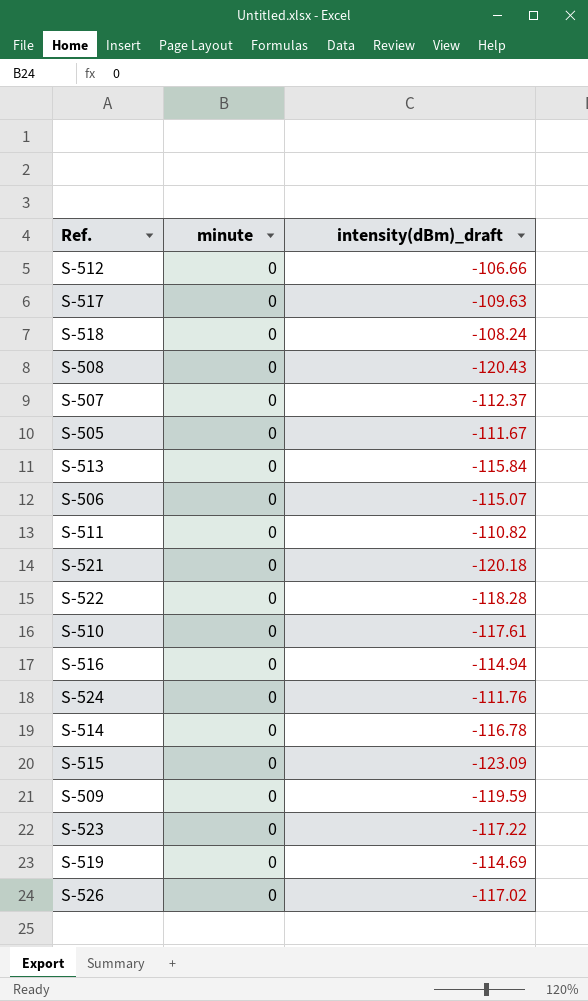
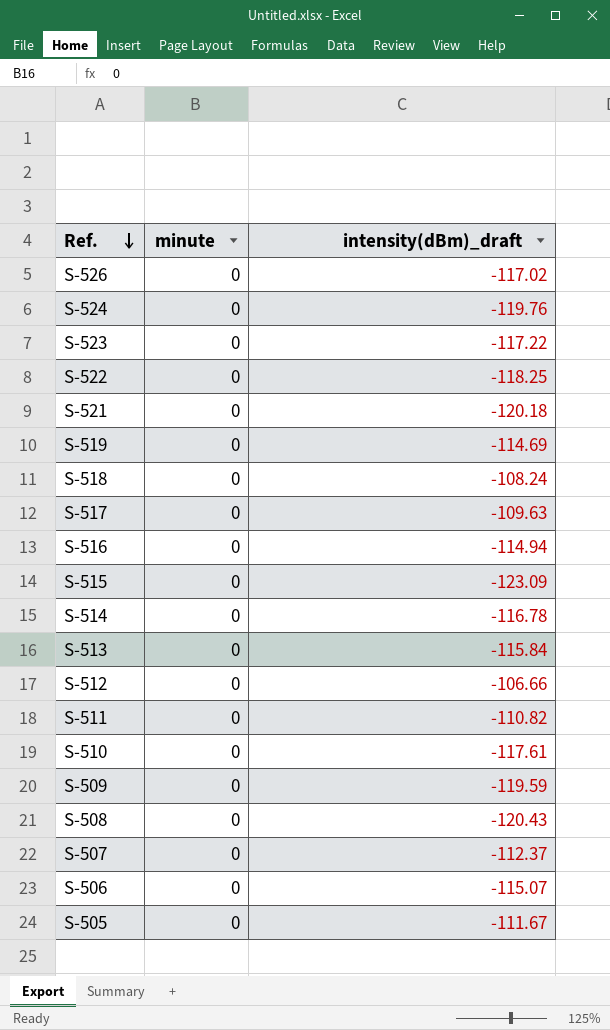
row order: none -> Ref. descending
S-524 | intensity(dBm)_draft: -111.76 -> -119.76
S-522 | intensity(dBm)_draft: -118.28 -> -118.25

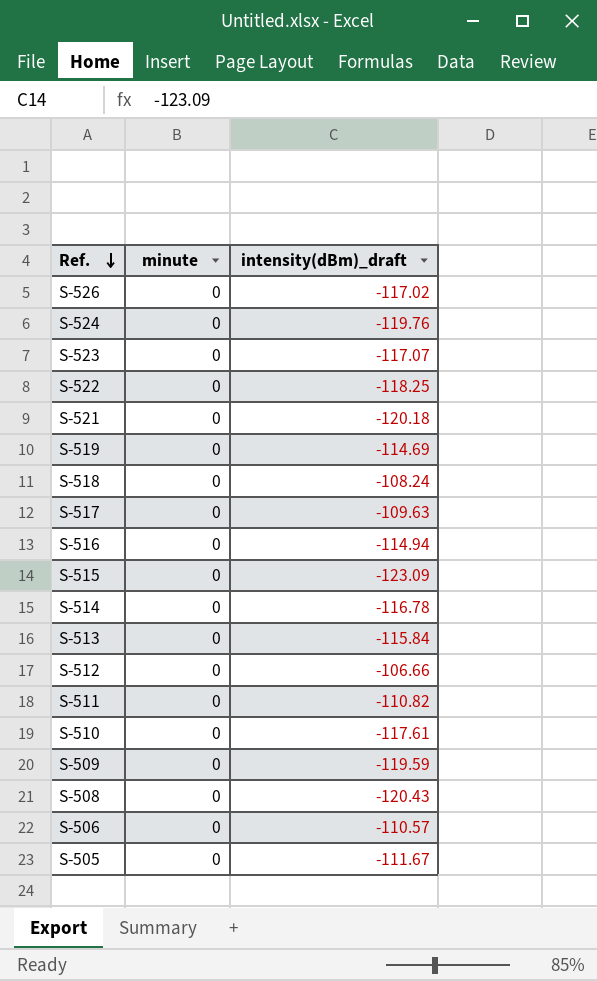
row S-507: 0 | -112.37 -> none
S-523 | intensity(dBm)_draft: -117.22 -> -117.07
S-506 | intensity(dBm)_draft: -115.07 -> -110.57

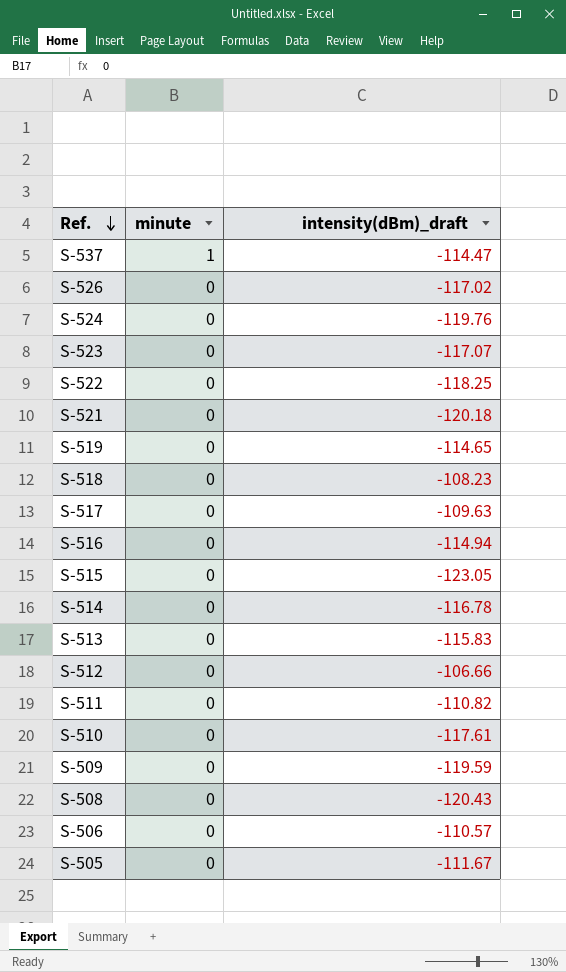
row S-537: none -> 1 | -114.47
S-519 | intensity(dBm)_draft: -114.69 -> -114.65
S-518 | intensity(dBm)_draft: -108.24 -> -108.23
S-515 | intensity(dBm)_draft: -123.09 -> -123.05
S-513 | intensity(dBm)_draft: -115.84 -> -115.83

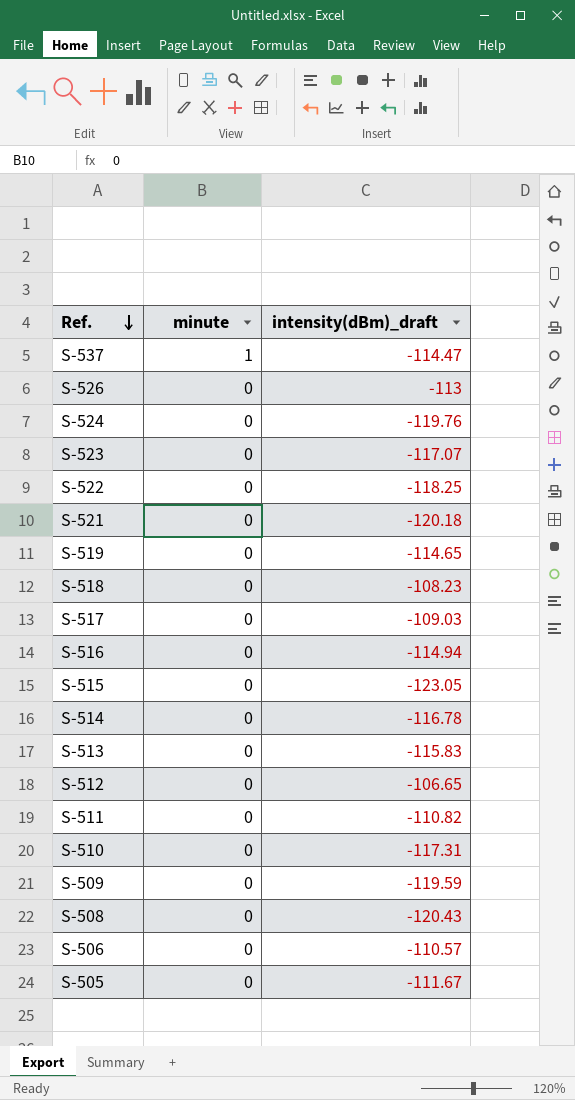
S-526 | intensity(dBm)_draft: -117.02 -> -113
S-517 | intensity(dBm)_draft: -109.63 -> -109.03
S-512 | intensity(dBm)_draft: -106.66 -> -106.65
S-510 | intensity(dBm)_draft: -117.61 -> -117.31

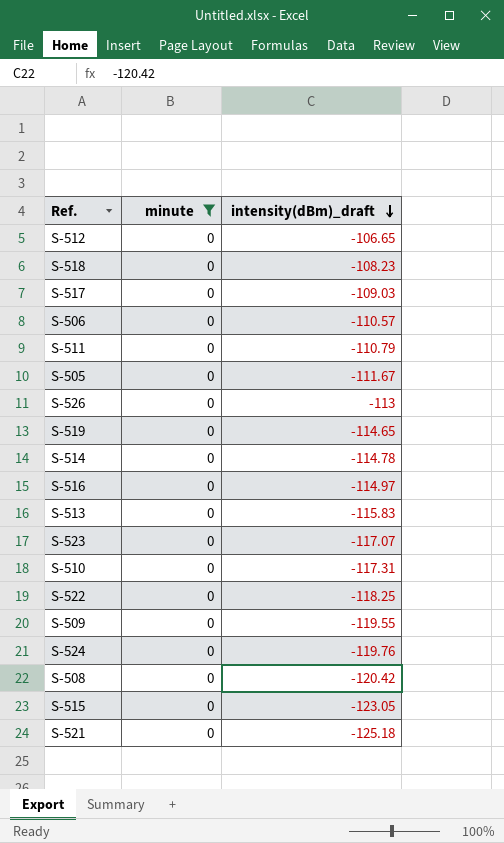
filter: none -> minute = 0
row order: Ref. descending -> intensity(dBm)_draft descending
S-511 | intensity(dBm)_draft: -110.82 -> -110.79
S-514 | intensity(dBm)_draft: -116.78 -> -114.78
S-516 | intensity(dBm)_draft: -114.94 -> -114.97
S-509 | intensity(dBm)_draft: -119.59 -> -119.55
S-508 | intensity(dBm)_draft: -120.43 -> -120.42
S-521 | intensity(dBm)_draft: -120.18 -> -125.18

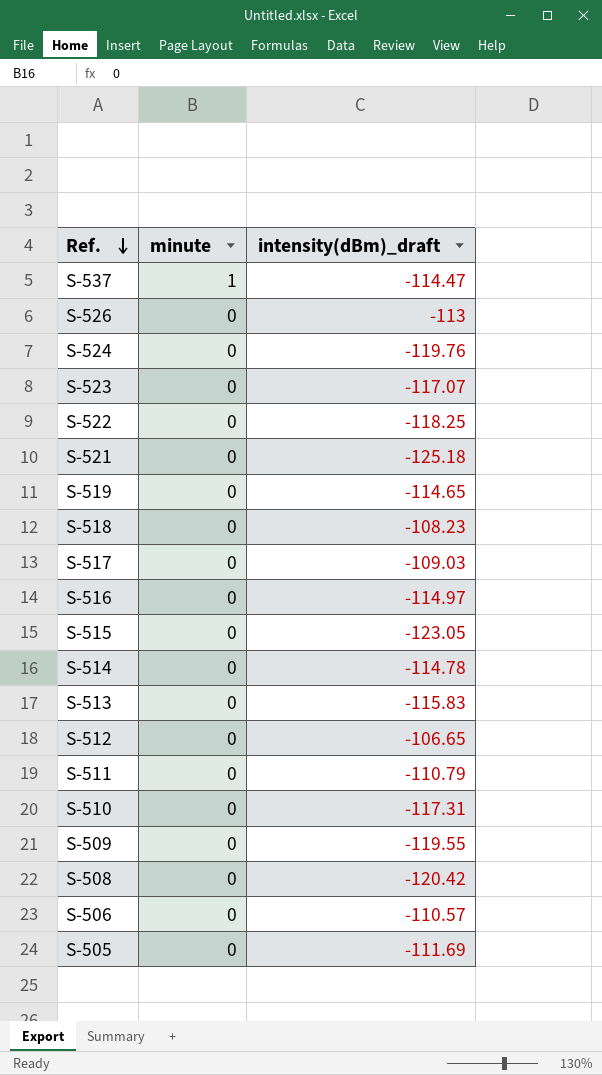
filter: minute = 0 -> none
row order: intensity(dBm)_draft descending -> Ref. descending
S-505 | intensity(dBm)_draft: -111.67 -> -111.69

